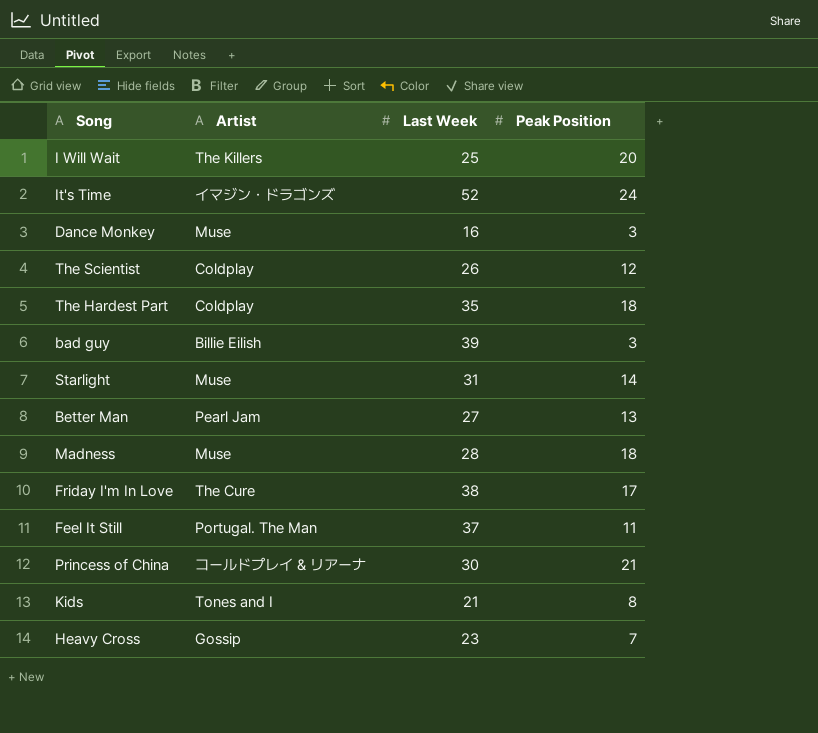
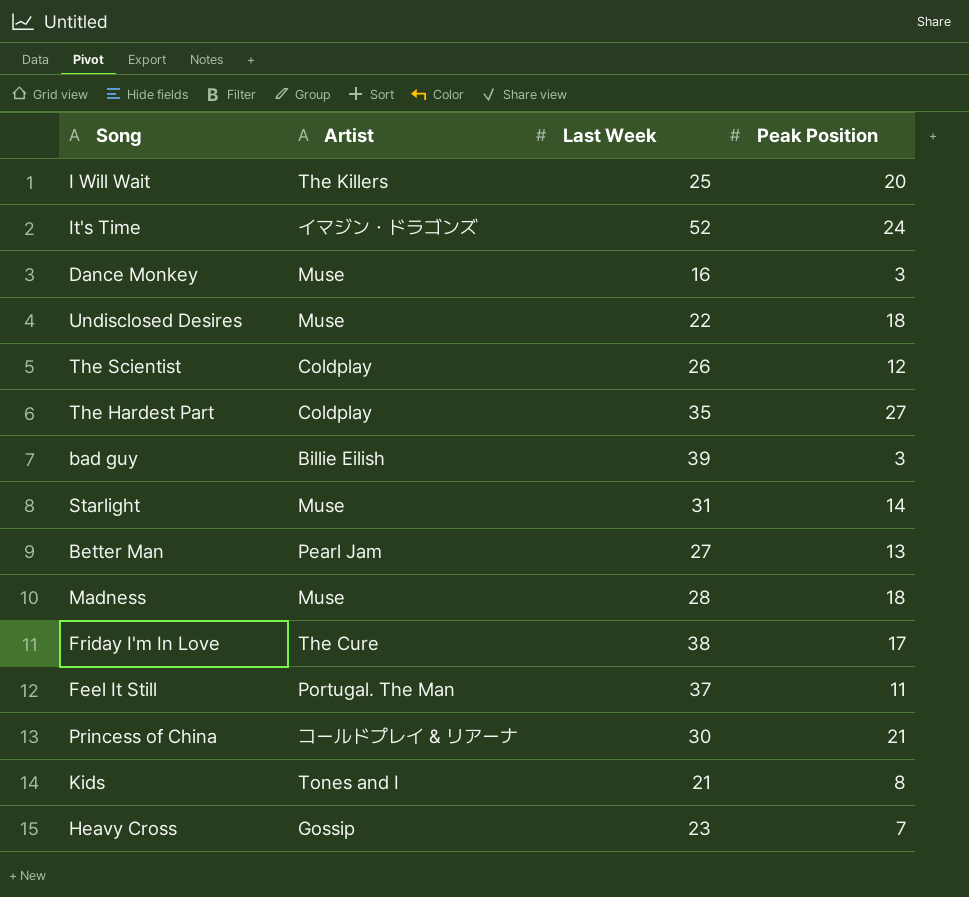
row Undisclosed Desires: none -> Muse | 22 | 18
The Hardest Part | Peak Position: 18 -> 27

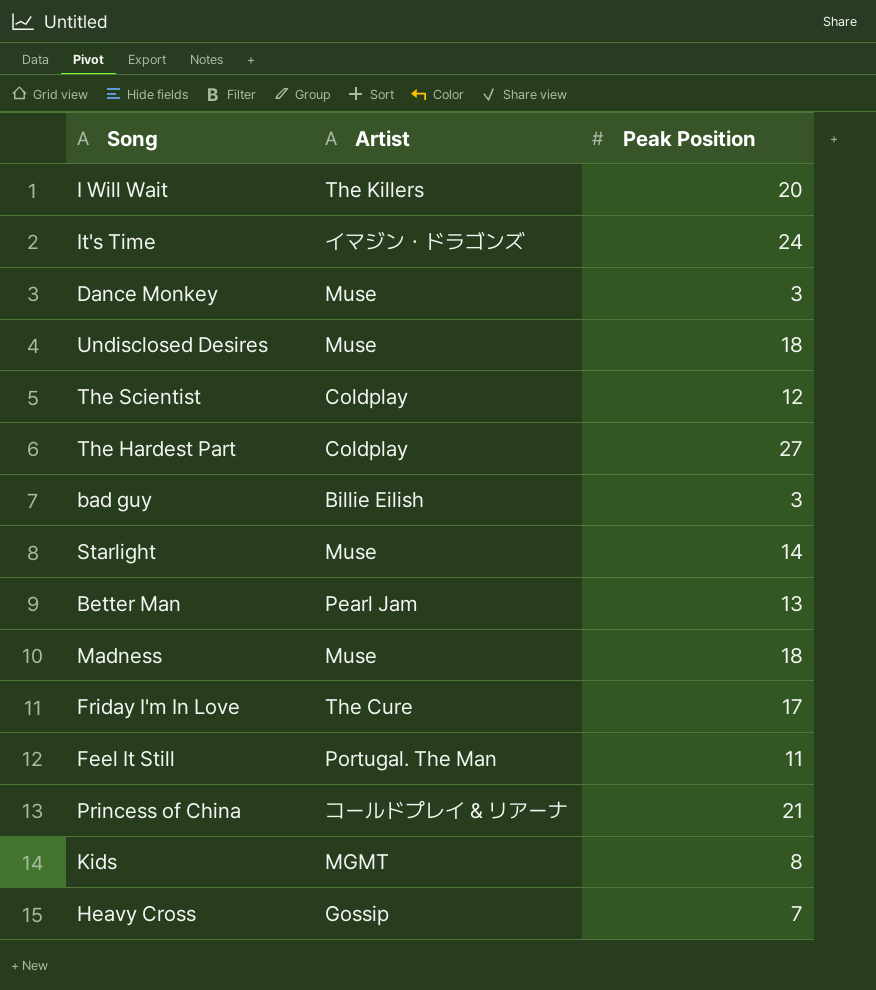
column Last Week | position: 3 -> none
Kids | Artist: Tones and I -> MGMT

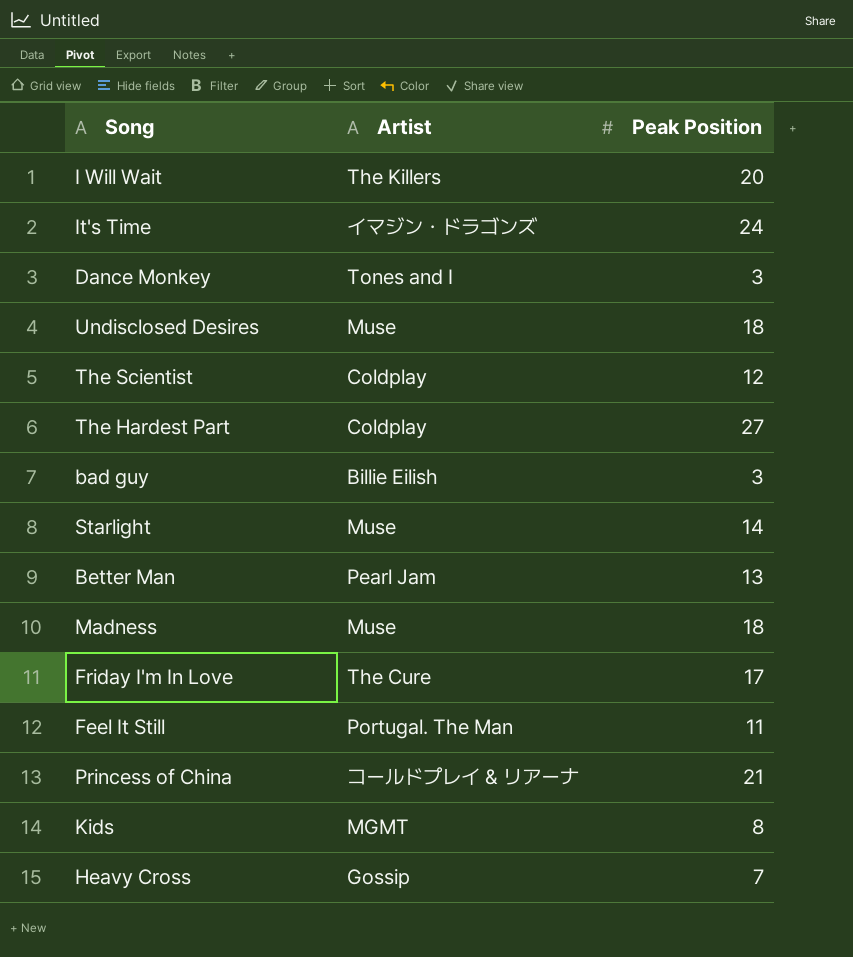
Dance Monkey | Artist: Muse -> Tones and I

